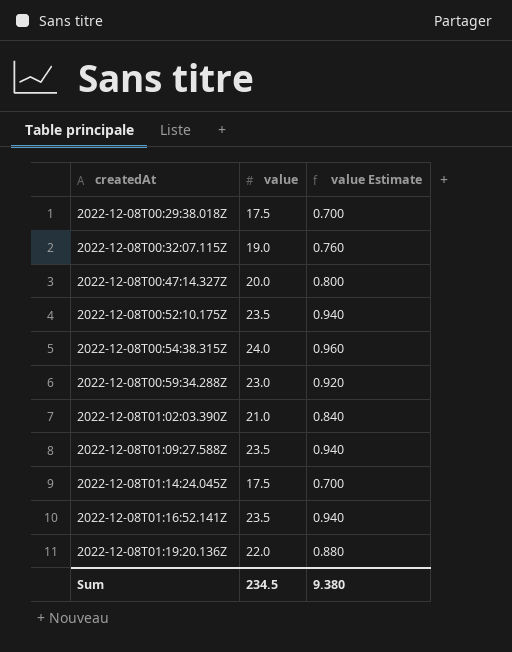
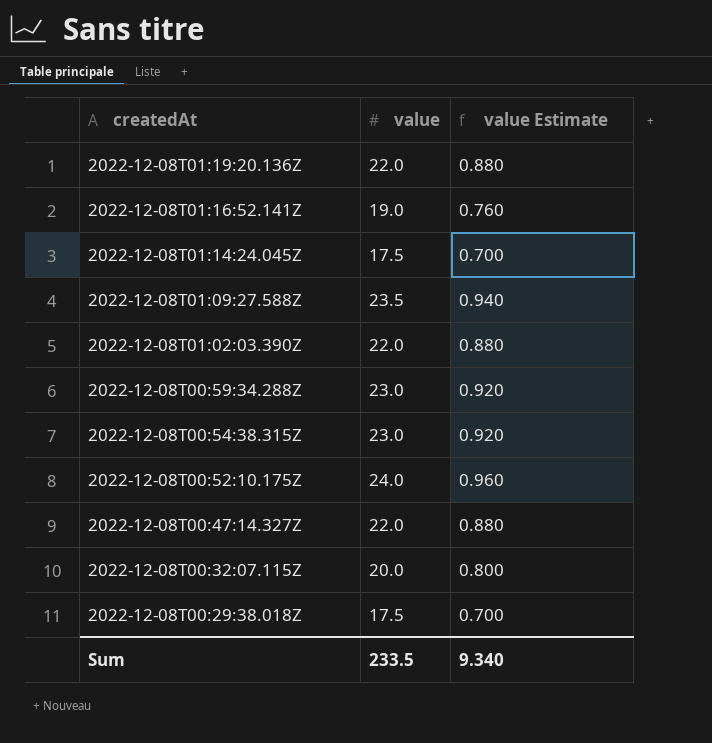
row order: createdAt ascending -> createdAt descending
2022-12-08T01:16:52.141Z | value: 23.5 -> 19.0
2022-12-08T01:16:52.141Z | value Estimate: 0.940 -> 0.760
2022-12-08T01:02:03.390Z | value: 21.0 -> 22.0
2022-12-08T01:02:03.390Z | value Estimate: 0.840 -> 0.880
2022-12-08T00:54:38.315Z | value: 24.0 -> 23.0
2022-12-08T00:54:38.315Z | value Estimate: 0.960 -> 0.920
2022-12-08T00:52:10.175Z | value: 23.5 -> 24.0
2022-12-08T00:52:10.175Z | value Estimate: 0.940 -> 0.960
2022-12-08T00:47:14.327Z | value: 20.0 -> 22.0
2022-12-08T00:47:14.327Z | value Estimate: 0.800 -> 0.880
2022-12-08T00:32:07.115Z | value: 19.0 -> 20.0
2022-12-08T00:32:07.115Z | value Estimate: 0.760 -> 0.800
Sum | value: 234.5 -> 233.5
Sum | value Estimate: 9.380 -> 9.340

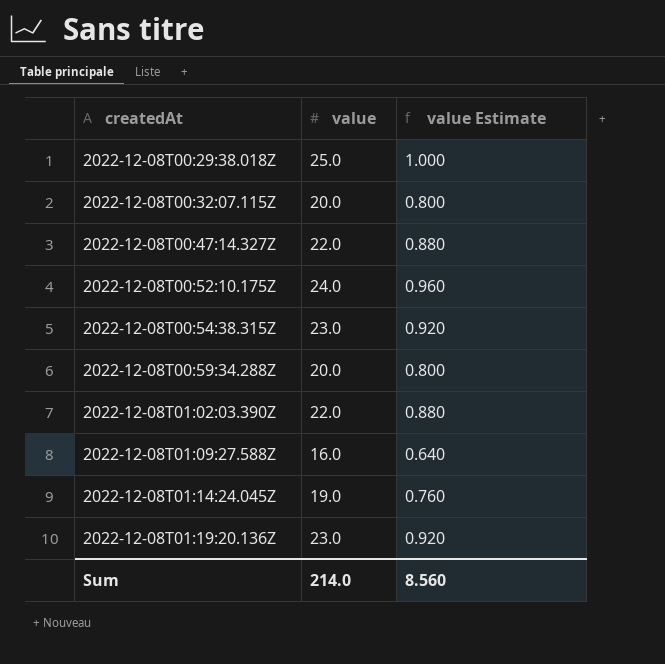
row order: createdAt descending -> createdAt ascending
row 2022-12-08T01:16:52.141Z: 19.0 | 0.760 -> none
2022-12-08T00:29:38.018Z | value: 17.5 -> 25.0
2022-12-08T00:29:38.018Z | value Estimate: 0.700 -> 1.000
2022-12-08T00:59:34.288Z | value: 23.0 -> 20.0
2022-12-08T00:59:34.288Z | value Estimate: 0.920 -> 0.800
2022-12-08T01:09:27.588Z | value: 23.5 -> 16.0
2022-12-08T01:09:27.588Z | value Estimate: 0.940 -> 0.640
2022-12-08T01:14:24.045Z | value: 17.5 -> 19.0
2022-12-08T01:14:24.045Z | value Estimate: 0.700 -> 0.760
2022-12-08T01:19:20.136Z | value: 22.0 -> 23.0
2022-12-08T01:19:20.136Z | value Estimate: 0.880 -> 0.920
Sum | value: 233.5 -> 214.0
Sum | value Estimate: 9.340 -> 8.560

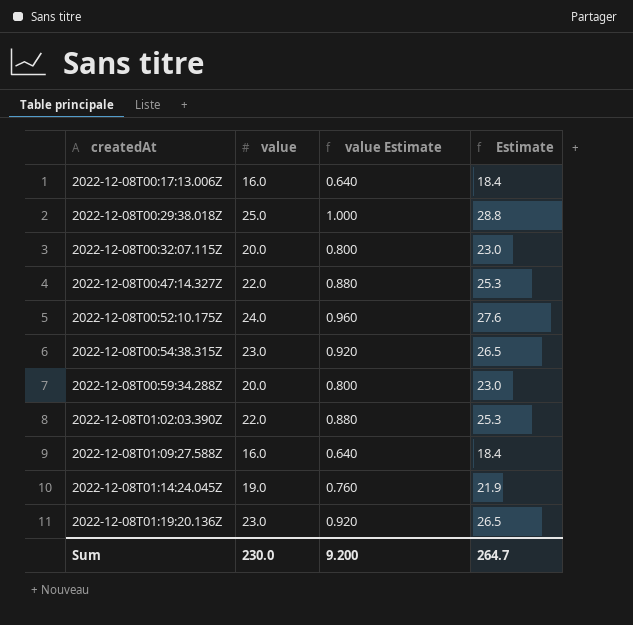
column Estimate | formula: none -> [value] * 1.15
row 2022-12-08T00:17:13.006Z: none -> 16.0 | 0.640 | 18.4
Sum | value: 214.0 -> 230.0
Sum | value Estimate: 8.560 -> 9.200

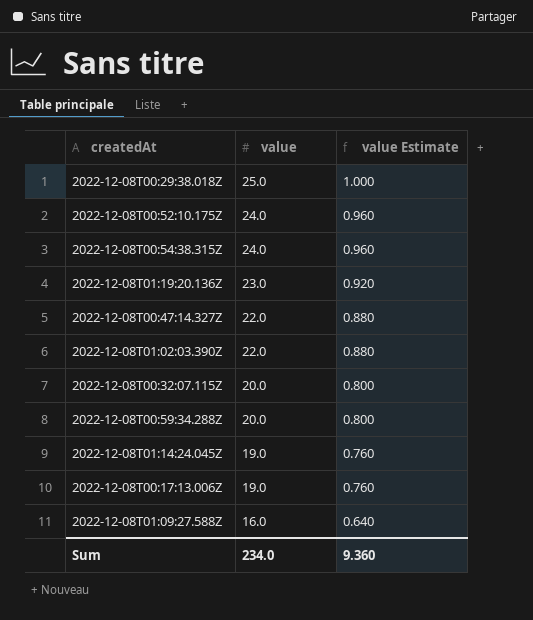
row order: createdAt ascending -> value descending
column Estimate | formula: [value] * 1.15 -> none
2022-12-08T00:54:38.315Z | value: 23.0 -> 24.0
2022-12-08T00:54:38.315Z | value Estimate: 0.920 -> 0.960
2022-12-08T00:17:13.006Z | value: 16.0 -> 19.0
2022-12-08T00:17:13.006Z | value Estimate: 0.640 -> 0.760
Sum | value: 230.0 -> 234.0
Sum | value Estimate: 9.200 -> 9.360

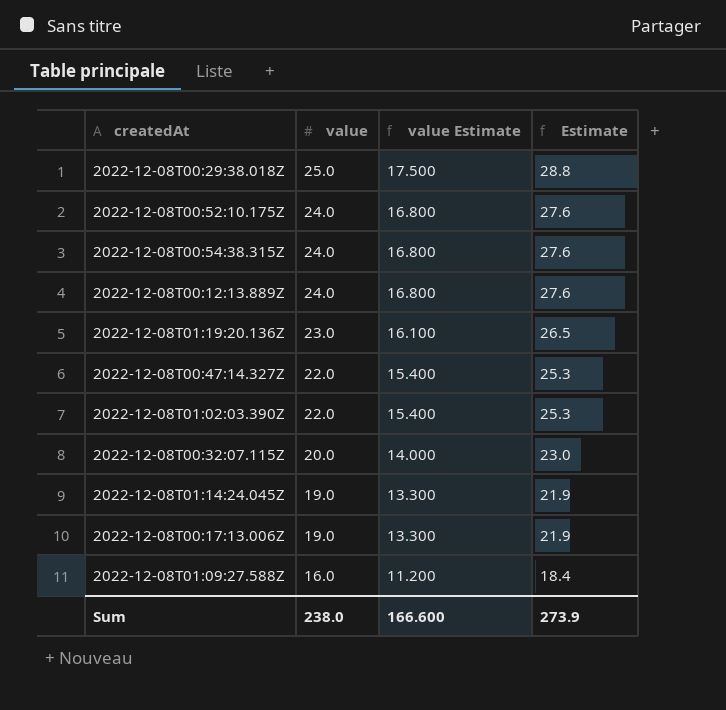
column value Estimate | formula: [value] * 0.04 -> [value] * 0.7
column Estimate | formula: none -> [value] * 1.15
row 2022-12-08T00:59:34.288Z: 20.0 | 0.800 -> none
row 2022-12-08T00:12:13.889Z: none -> 24.0 | 16.800 | 27.6
Sum | value: 234.0 -> 238.0
Sum | value Estimate: 9.360 -> 166.600

